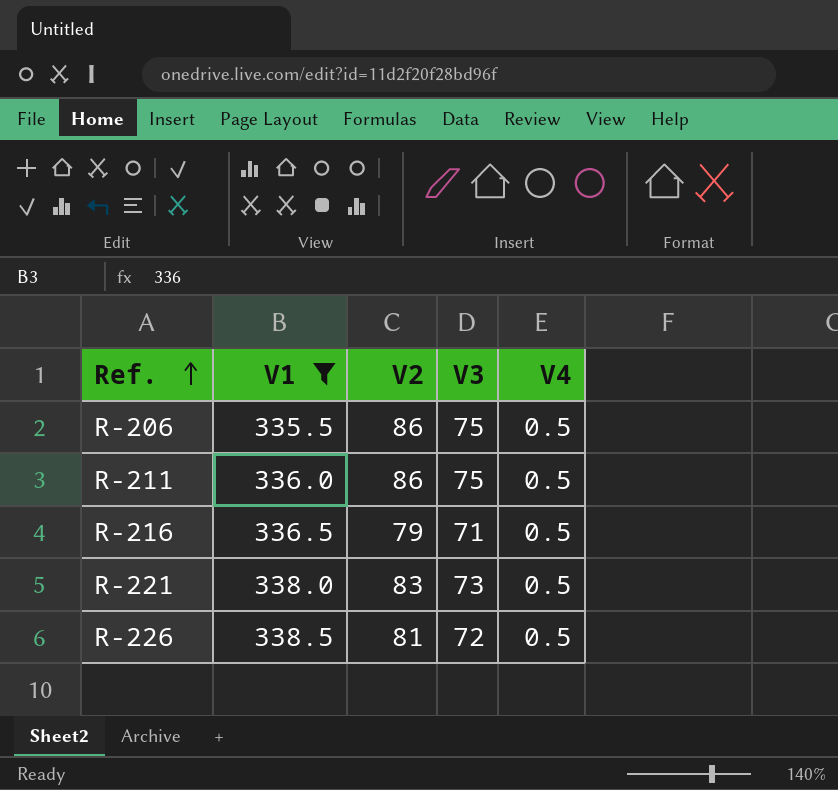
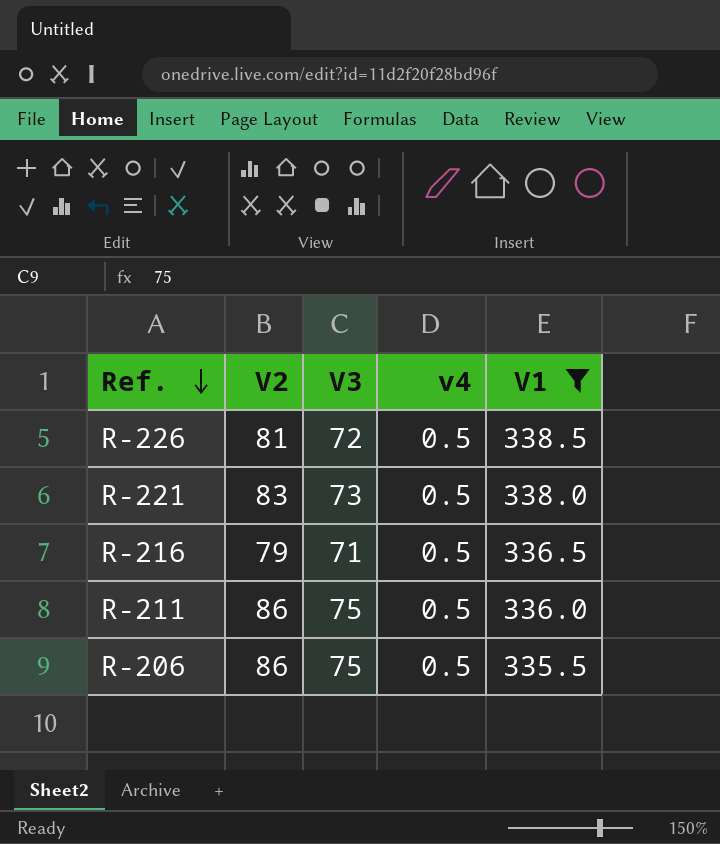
row order: Ref. ascending -> Ref. descending
column name: V4 -> v4
column V1 | position: 2 -> 5

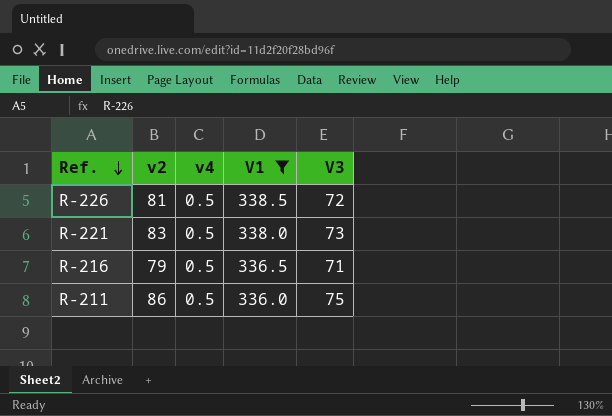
column name: V2 -> v2
column V3 | position: 3 -> 5
row R-206: 86 | 75 | 0.5 | 335.5 -> none

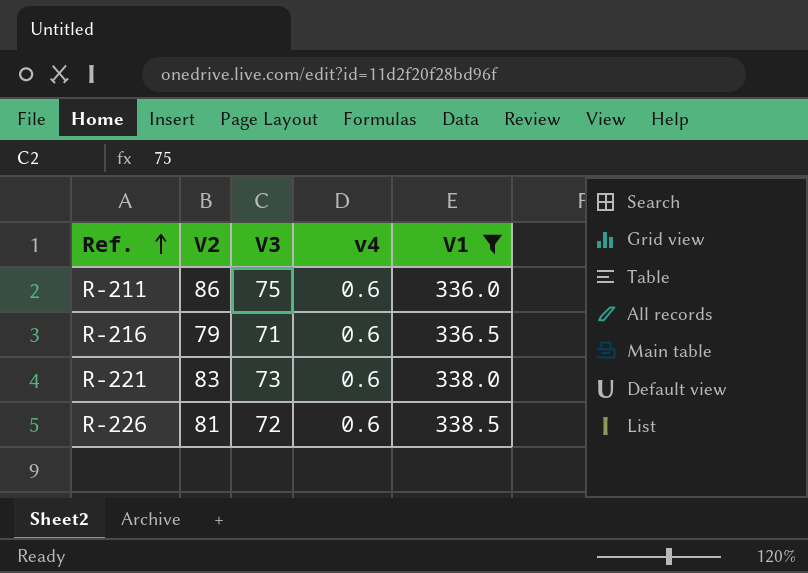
row order: Ref. descending -> Ref. ascending
column name: v2 -> V2
column V3 | position: 5 -> 3
R-211 | v4: 0.5 -> 0.6
R-216 | v4: 0.5 -> 0.6
R-221 | v4: 0.5 -> 0.6
R-226 | v4: 0.5 -> 0.6

